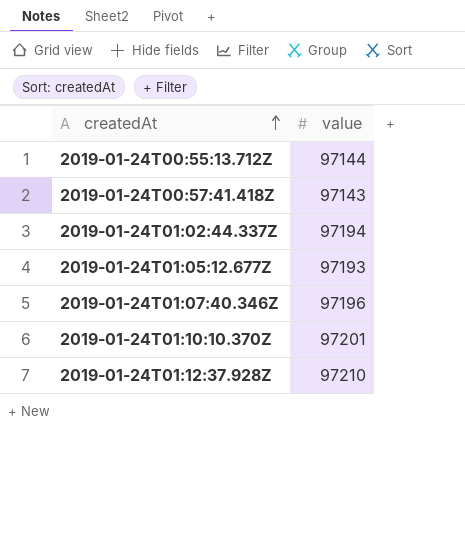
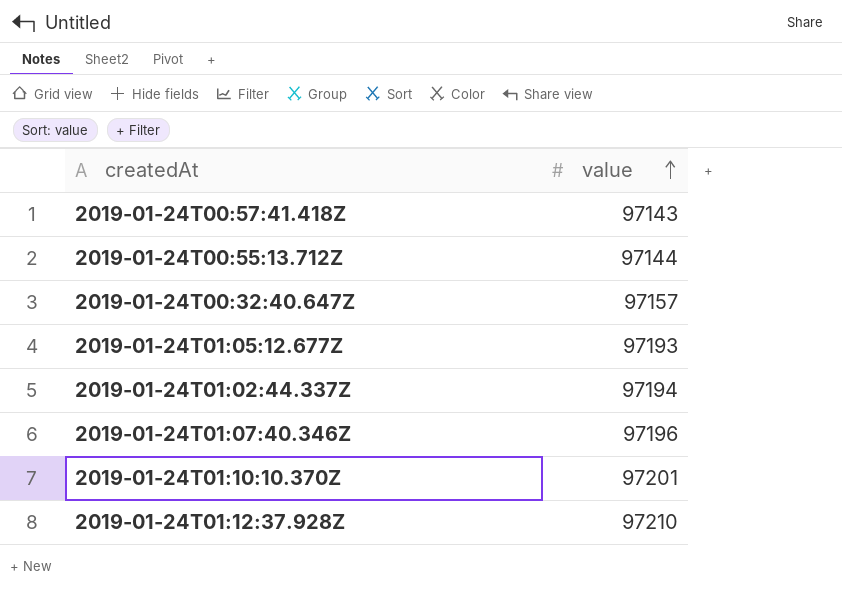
row order: createdAt ascending -> value ascending
row 2019-01-24T00:32:40.647Z: none -> 97157

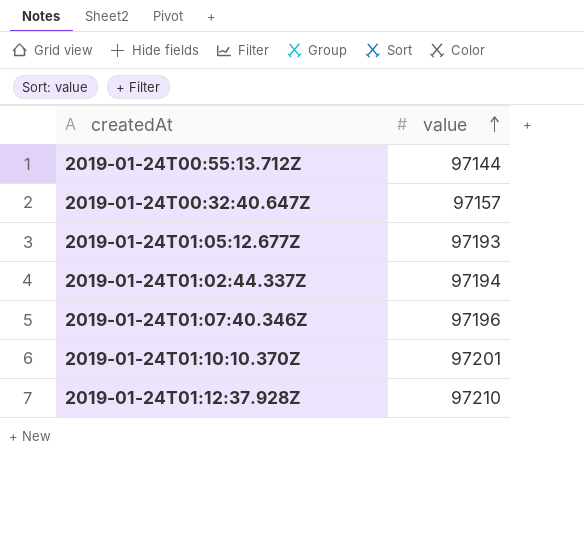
row 2019-01-24T00:57:41.418Z: 97143 -> none

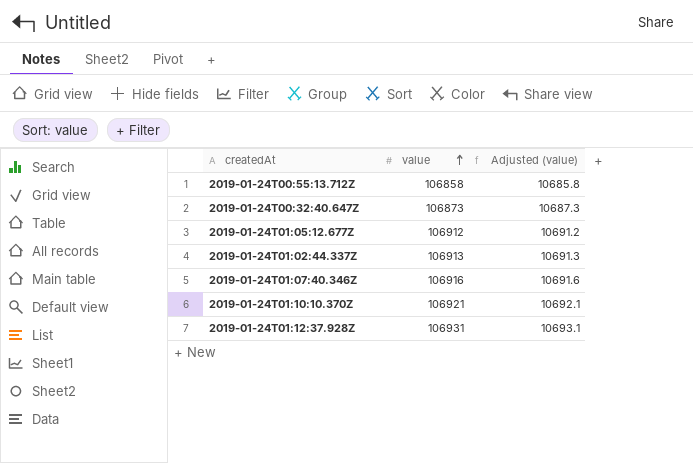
column Adjusted (value) | formula: none -> [value] * 0.1
2019-01-24T00:55:13.712Z | value: 97144 -> 106858
2019-01-24T00:32:40.647Z | value: 97157 -> 106873
2019-01-24T01:05:12.677Z | value: 97193 -> 106912
2019-01-24T01:02:44.337Z | value: 97194 -> 106913
2019-01-24T01:07:40.346Z | value: 97196 -> 106916
2019-01-24T01:10:10.370Z | value: 97201 -> 106921
2019-01-24T01:12:37.928Z | value: 97210 -> 106931

